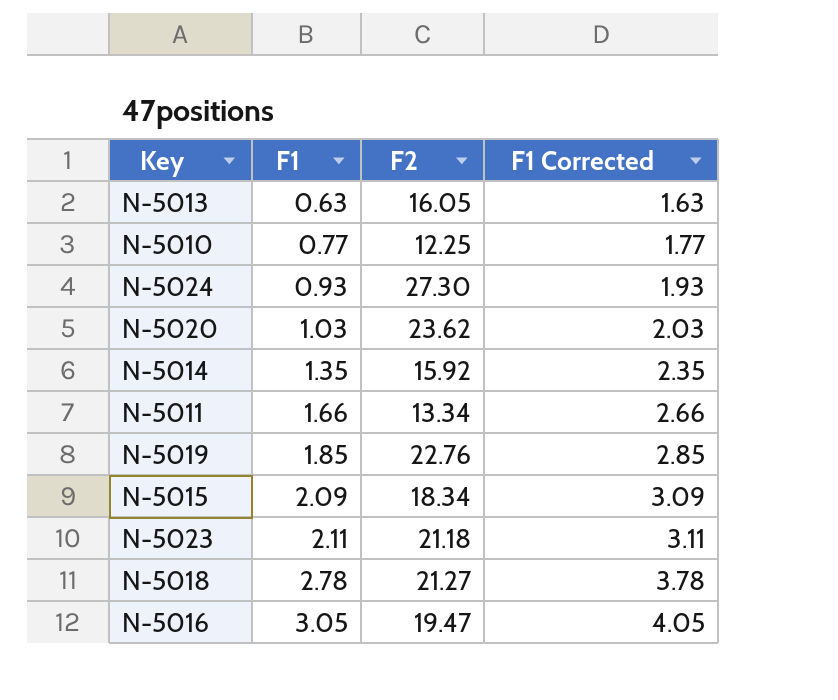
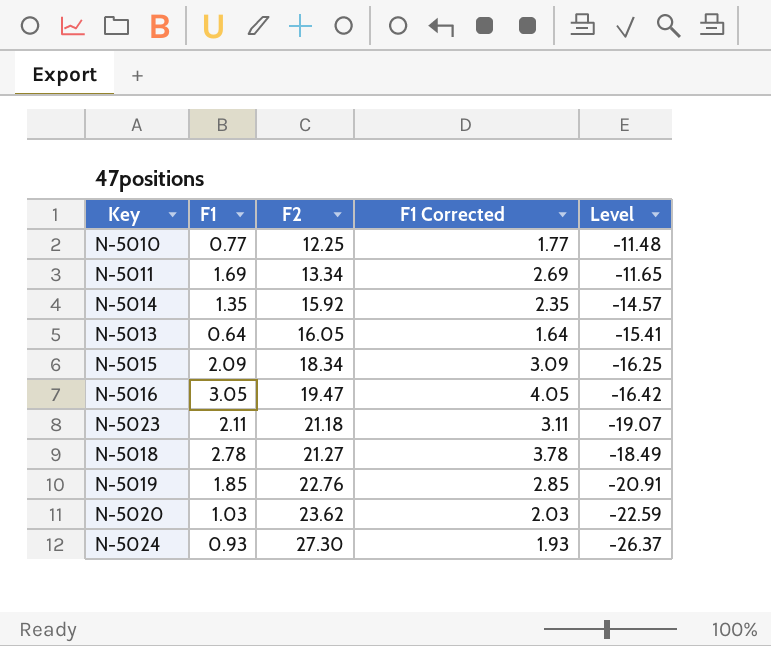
row order: F1 ascending -> F2 ascending
column Level | formula: none -> [F1] - [F2]
N-5011 | F1: 1.66 -> 1.69
N-5011 | F1 Corrected: 2.66 -> 2.69
N-5013 | F1: 0.63 -> 0.64
N-5013 | F1 Corrected: 1.63 -> 1.64

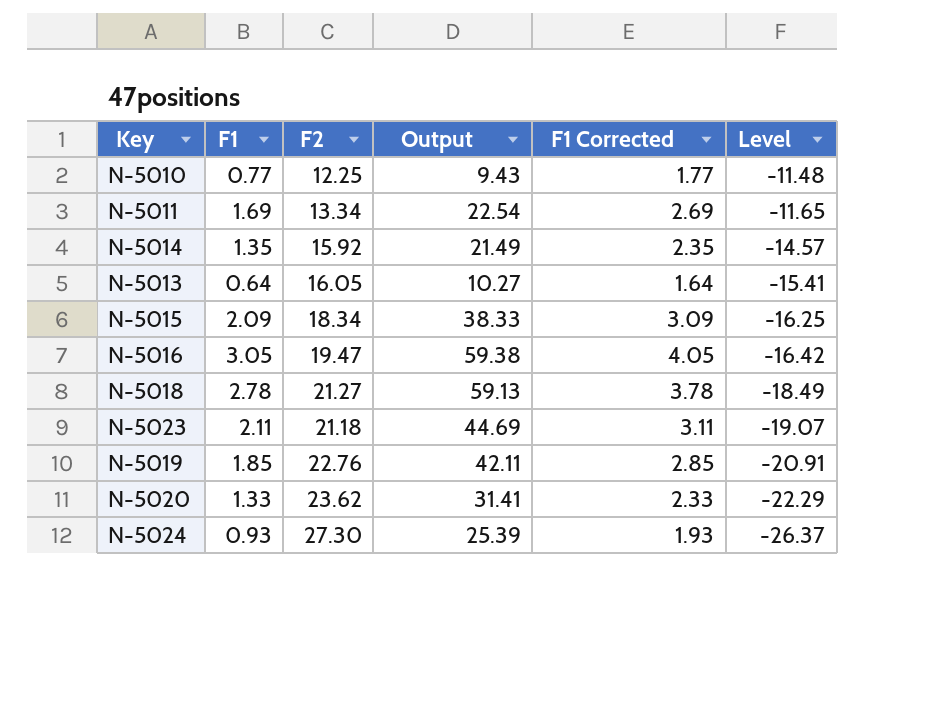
row order: F2 ascending -> Level descending
column Output | formula: none -> [F1] * [F2]
N-5020 | F1: 1.03 -> 1.33
N-5020 | F1 Corrected: 2.03 -> 2.33
N-5020 | Level: -22.59 -> -22.29

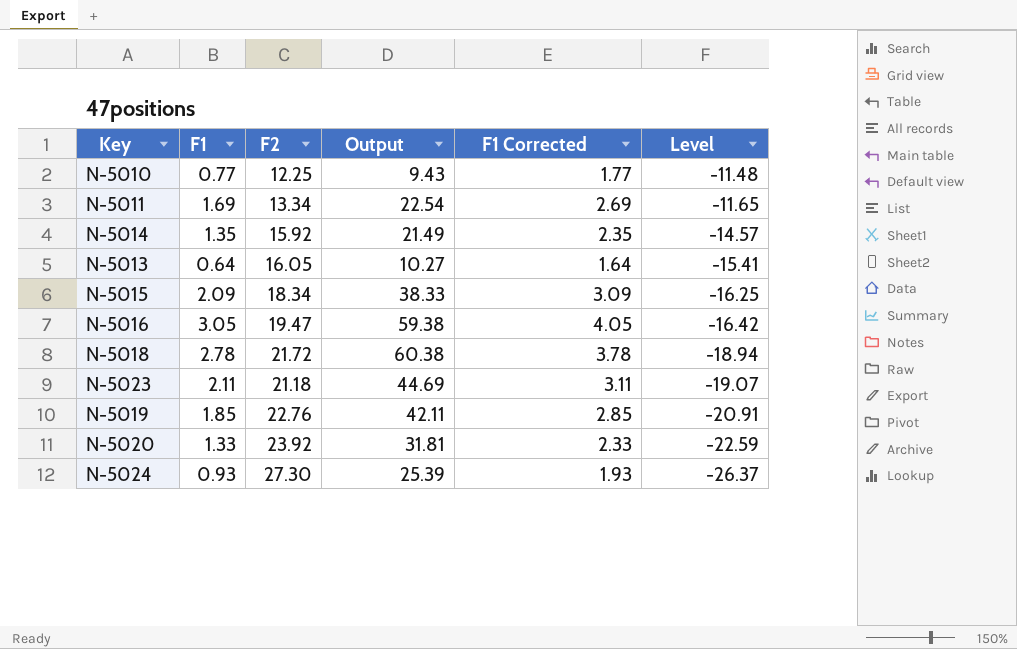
N-5018 | F2: 21.27 -> 21.72
N-5018 | Output: 59.13 -> 60.38
N-5018 | Level: -18.49 -> -18.94
N-5020 | F2: 23.62 -> 23.92
N-5020 | Output: 31.41 -> 31.81
N-5020 | Level: -22.29 -> -22.59

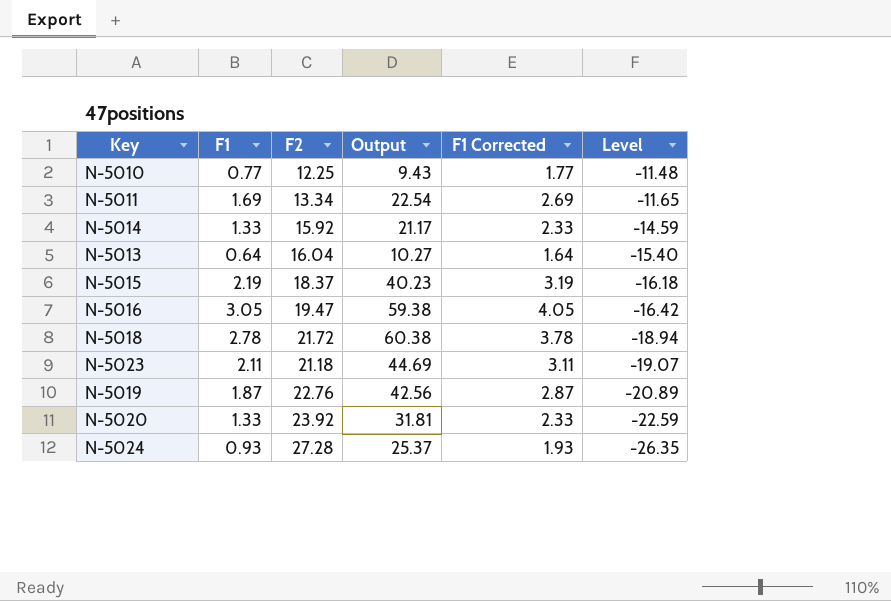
N-5014 | F1: 1.35 -> 1.33
N-5014 | Output: 21.49 -> 21.17
N-5014 | F1 Corrected: 2.35 -> 2.33
N-5014 | Level: -14.57 -> -14.59
N-5013 | F2: 16.05 -> 16.04
N-5013 | Level: -15.41 -> -15.40
N-5015 | F1: 2.09 -> 2.19
N-5015 | F2: 18.34 -> 18.37
N-5015 | Output: 38.33 -> 40.23
N-5015 | F1 Corrected: 3.09 -> 3.19
N-5015 | Level: -16.25 -> -16.18
N-5019 | F1: 1.85 -> 1.87
N-5019 | Output: 42.11 -> 42.56
N-5019 | F1 Corrected: 2.85 -> 2.87
N-5019 | Level: -20.91 -> -20.89
N-5024 | F2: 27.30 -> 27.28
N-5024 | Output: 25.39 -> 25.37
N-5024 | Level: -26.37 -> -26.35

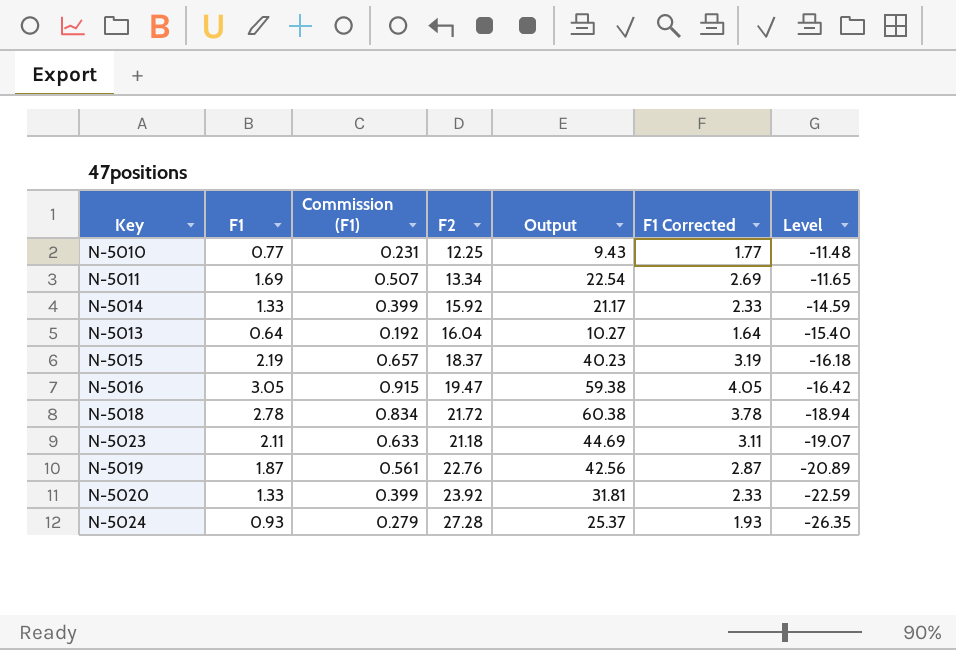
column Commission (F1) | formula: none -> [F1] * 0.3

